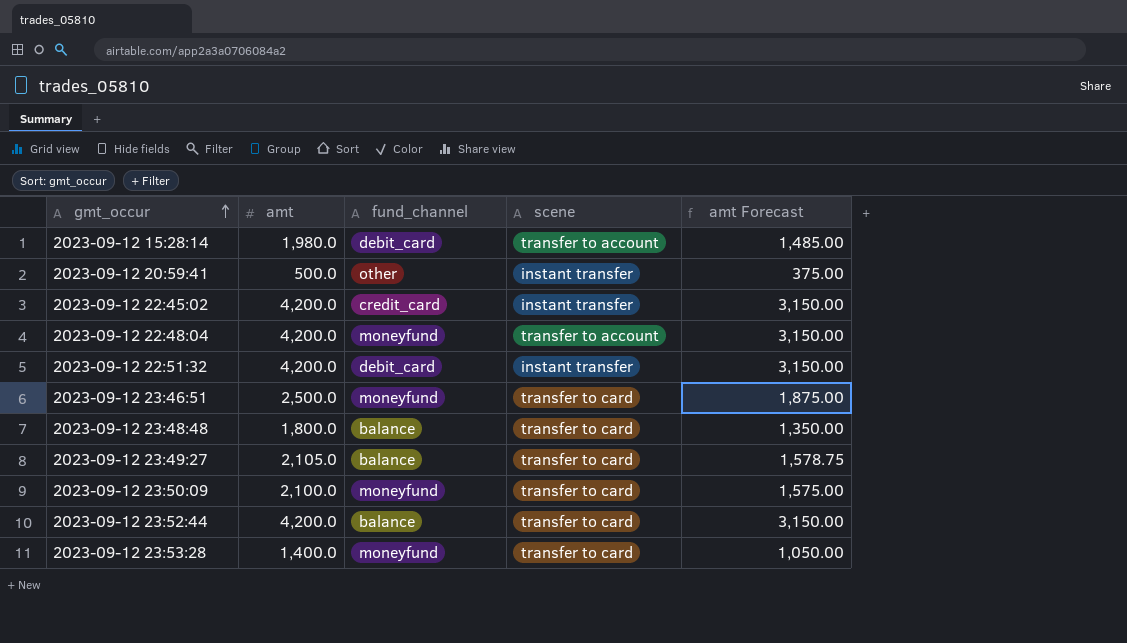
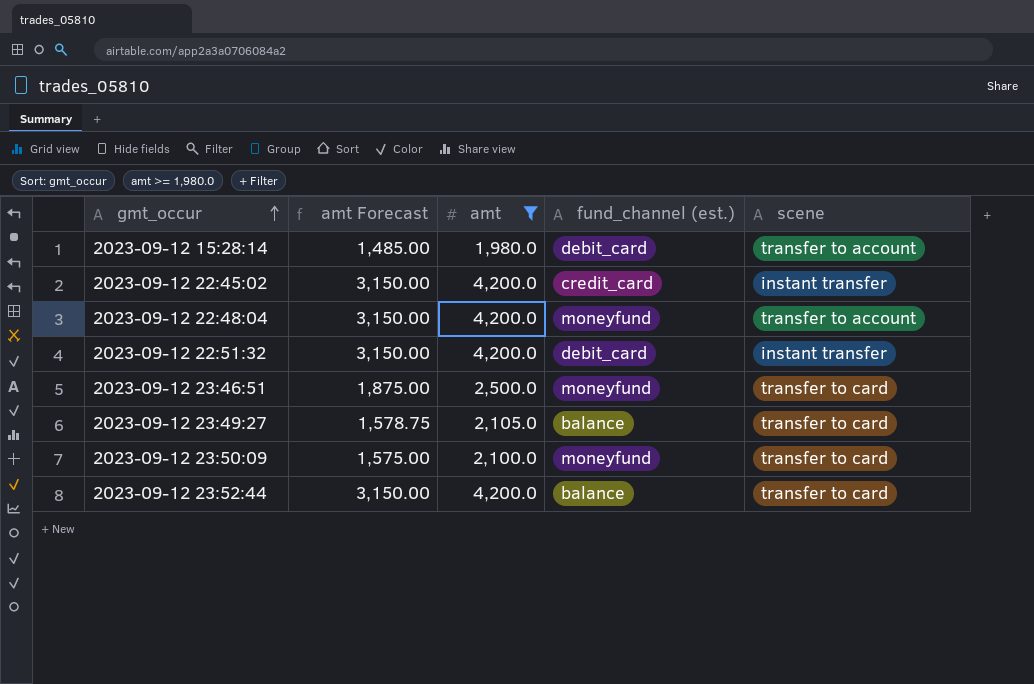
filter: none -> amt >= 1,980.0
column amt Forecast | position: 5 -> 2
column name: fund_channel -> fund_channel (est.)

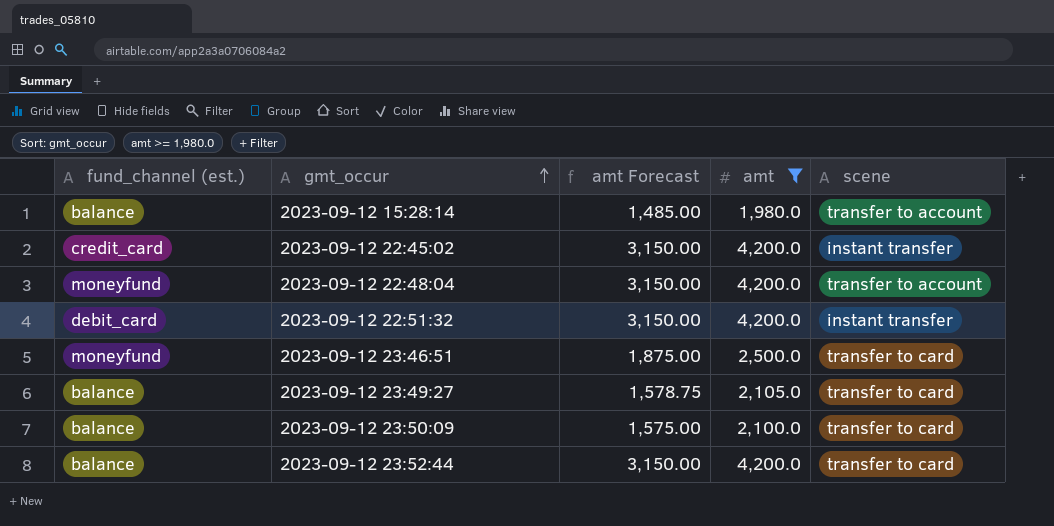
column fund_channel (est.) | position: 4 -> 1
2023-09-12 15:28:14 | fund_channel (est.): debit_card -> balance
2023-09-12 23:50:09 | fund_channel (est.): moneyfund -> balance

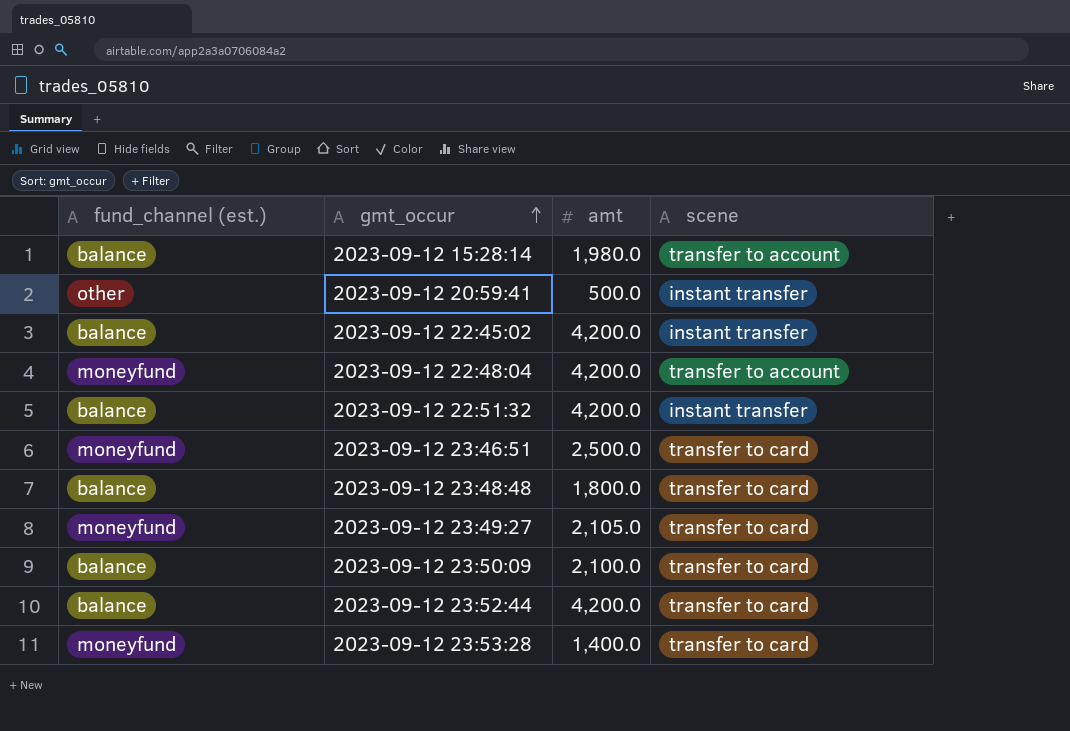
filter: amt >= 1,980.0 -> none
column amt Forecast | formula: [amt] * 0.75 -> none
2023-09-12 22:45:02 | fund_channel (est.): credit_card -> balance
2023-09-12 22:51:32 | fund_channel (est.): debit_card -> balance
2023-09-12 23:49:27 | fund_channel (est.): balance -> moneyfund

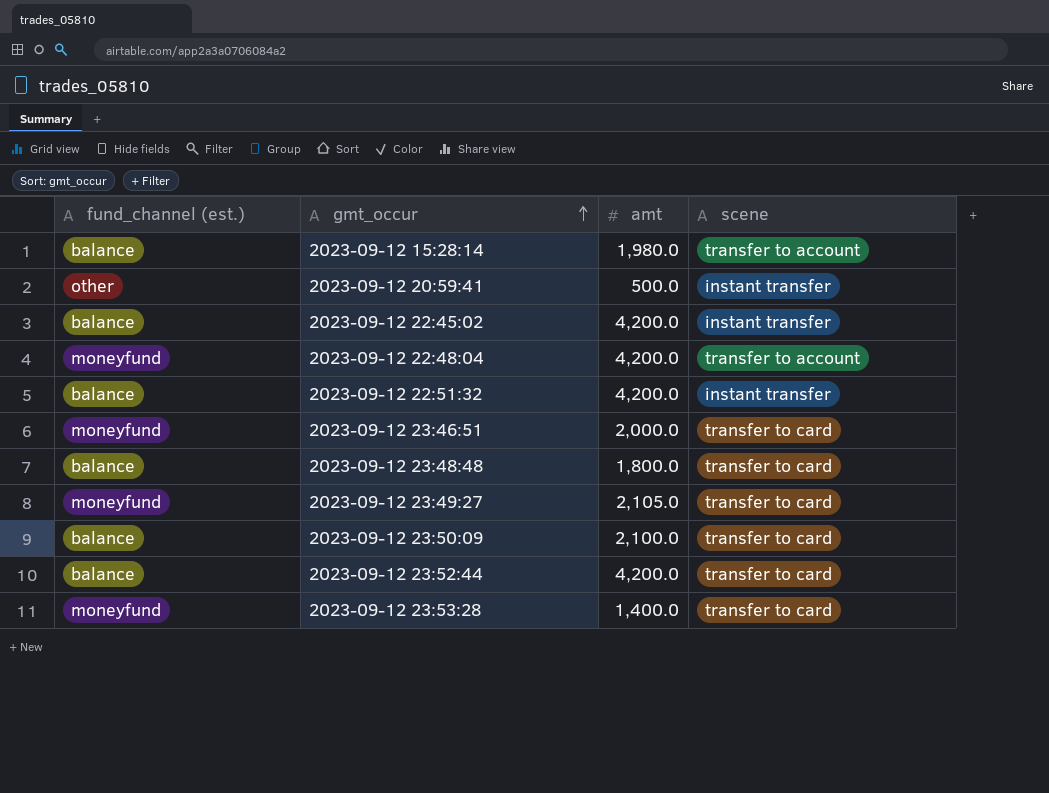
2023-09-12 23:46:51 | amt: 2,500.0 -> 2,000.0

